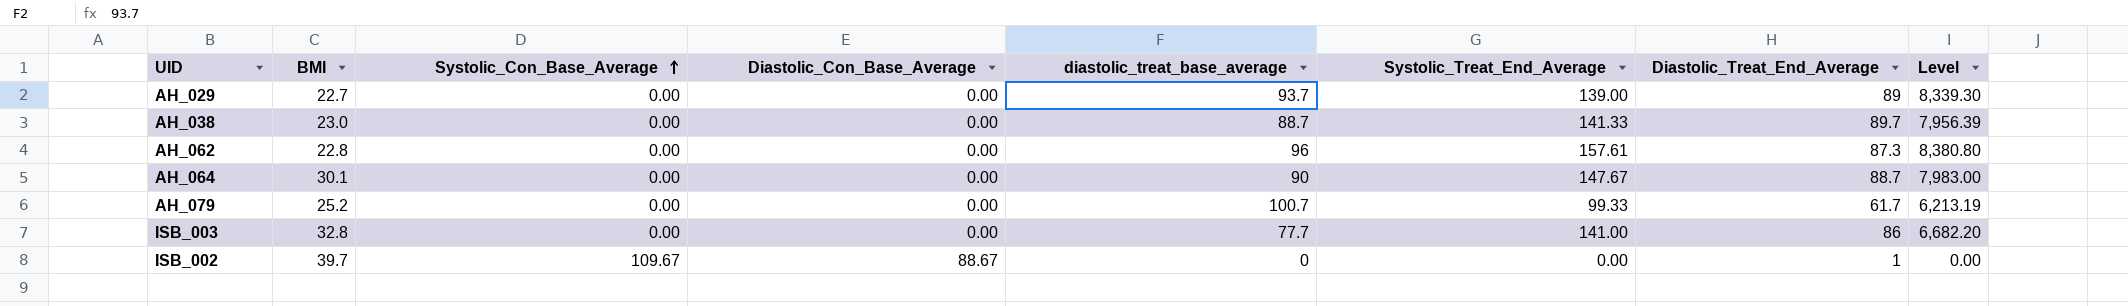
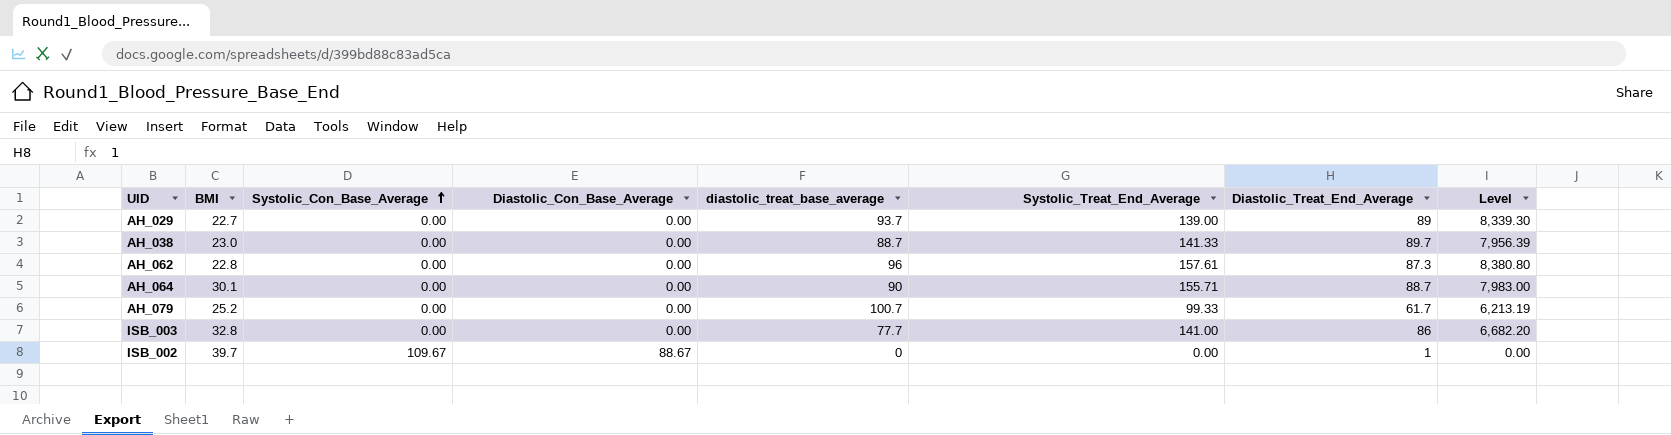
AH_064 | Systolic_Treat_End_Average: 147.67 -> 155.71

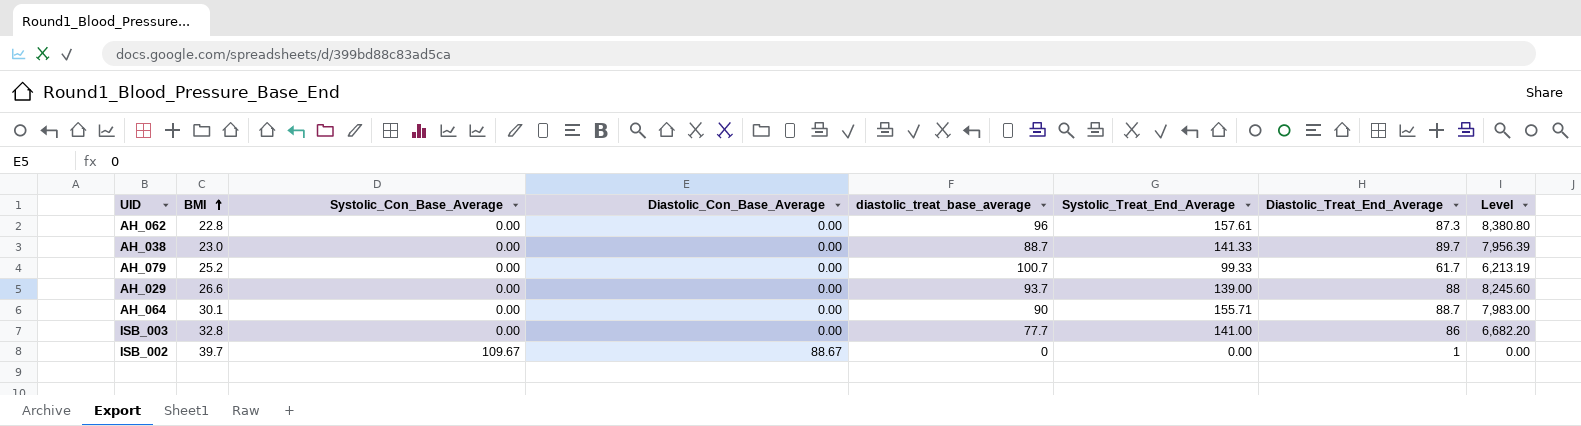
row order: Systolic_Con_Base_Average ascending -> BMI ascending
AH_029 | BMI: 22.7 -> 26.6
AH_029 | Diastolic_Treat_End_Average: 89 -> 88
AH_029 | Level: 8,339.30 -> 8,245.60

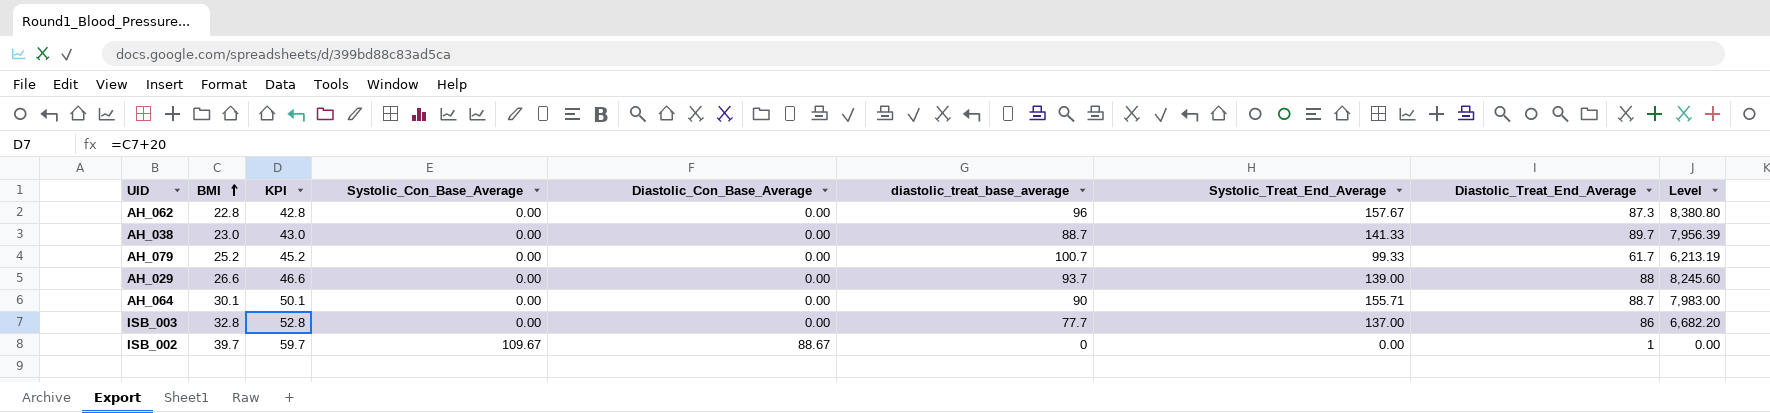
column KPI | formula: none -> [BMI] + 20
AH_062 | Systolic_Treat_End_Average: 157.61 -> 157.67
ISB_003 | Systolic_Treat_End_Average: 141.00 -> 137.00

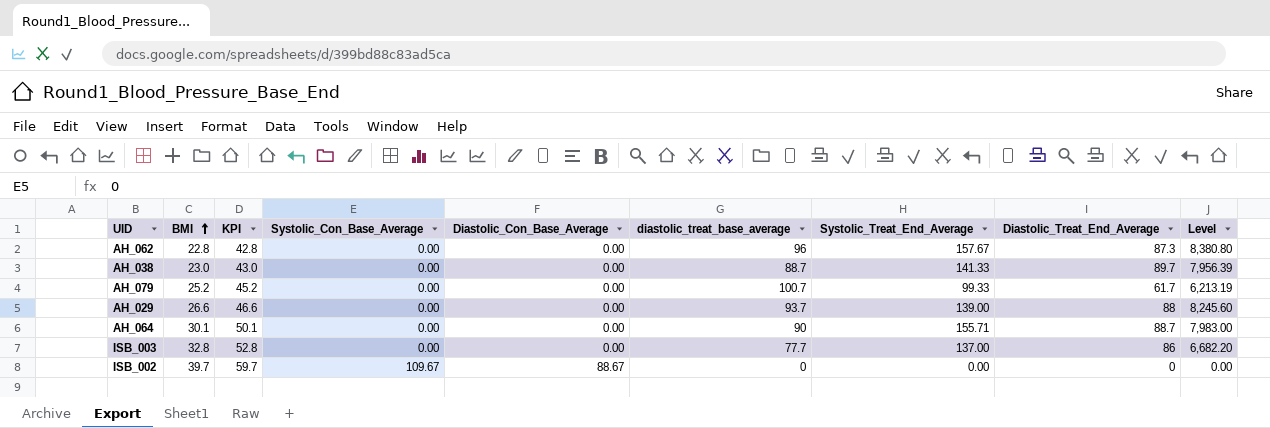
ISB_002 | Diastolic_Treat_End_Average: 1 -> 0

